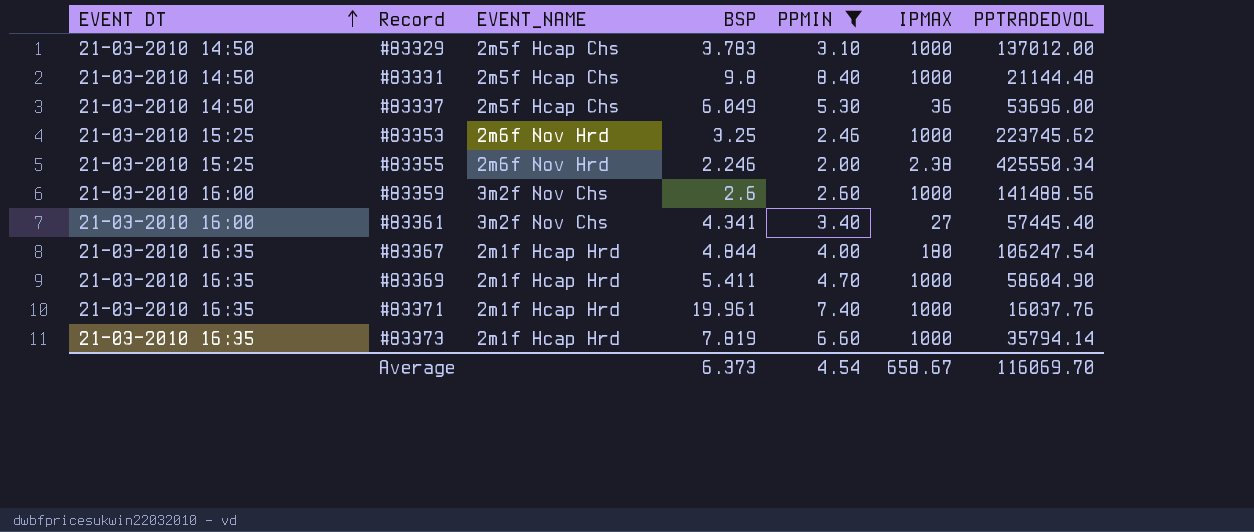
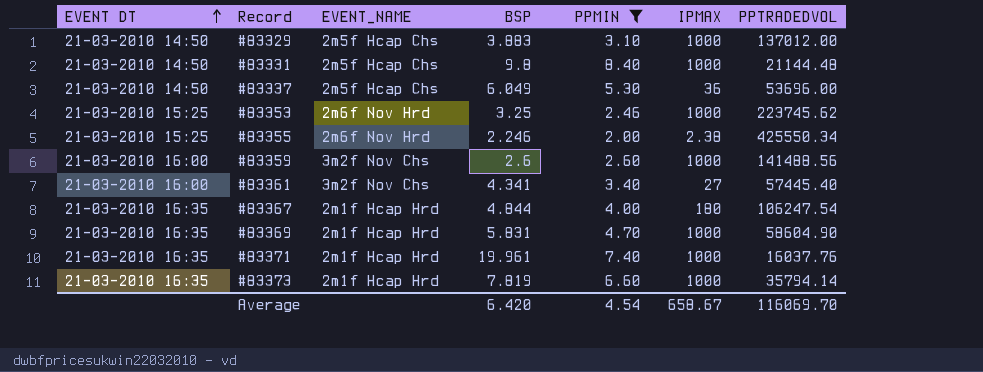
#83329 | BSP: 3.783 -> 3.883
#83369 | BSP: 5.411 -> 5.831
Average | BSP: 6.373 -> 6.420

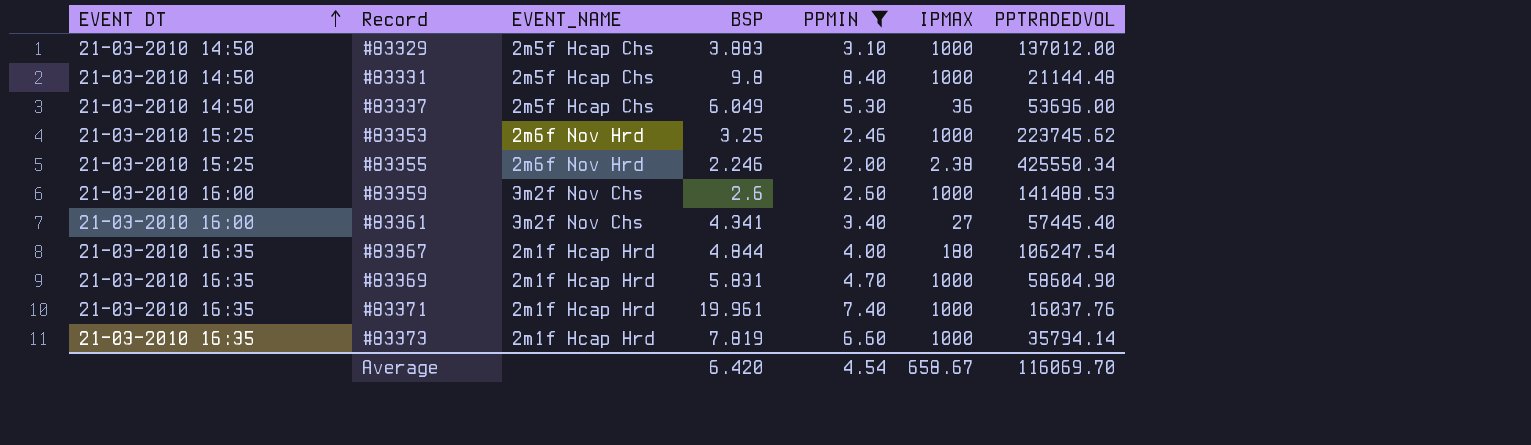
#83359 | PPTRADEDVOL: 141488.56 -> 141488.53

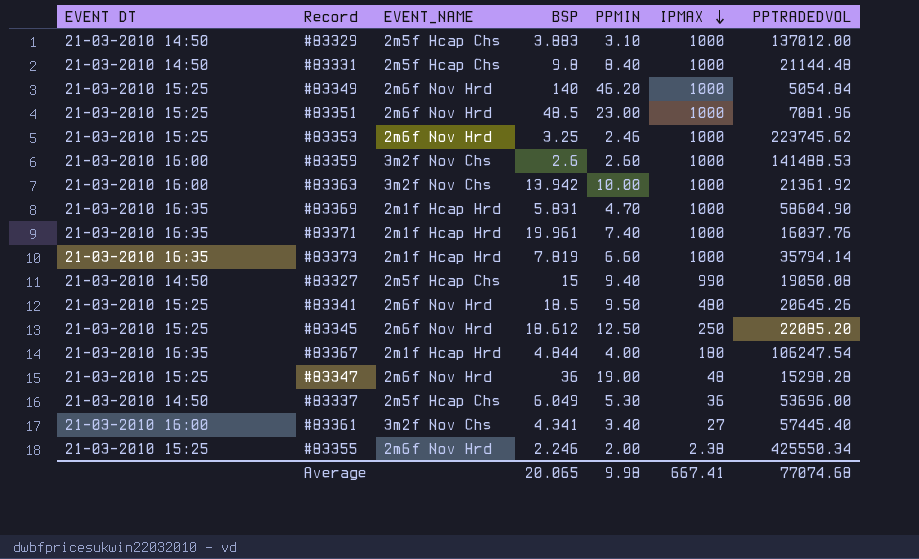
filter: PPMIN <= 8.40 -> none
row order: EVENT DT ascending -> IPMAX descending
Average | BSP: 6.420 -> 20.065
Average | PPMIN: 4.54 -> 9.98
Average | IPMAX: 658.67 -> 667.41
Average | PPTRADEDVOL: 116069.70 -> 77074.68

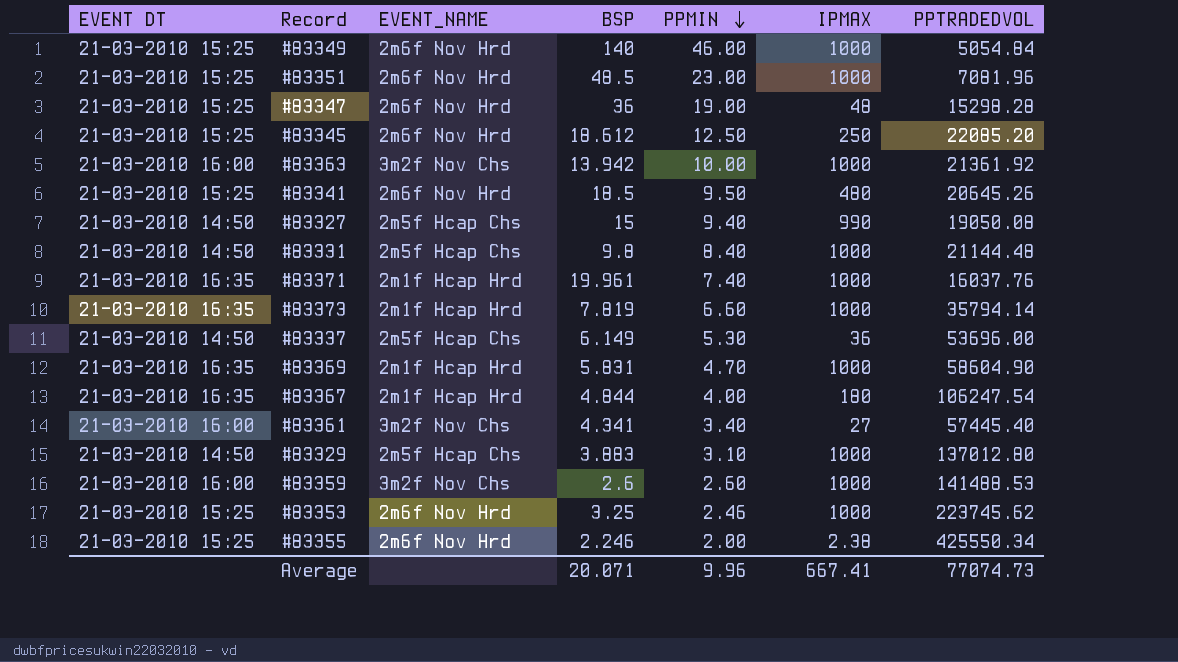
row order: IPMAX descending -> PPMIN descending
#83349 | PPMIN: 46.20 -> 46.00
#83337 | BSP: 6.049 -> 6.149
#83329 | PPTRADEDVOL: 137012.00 -> 137012.80
Average | BSP: 20.065 -> 20.071
Average | PPMIN: 9.98 -> 9.96
Average | PPTRADEDVOL: 77074.68 -> 77074.73

